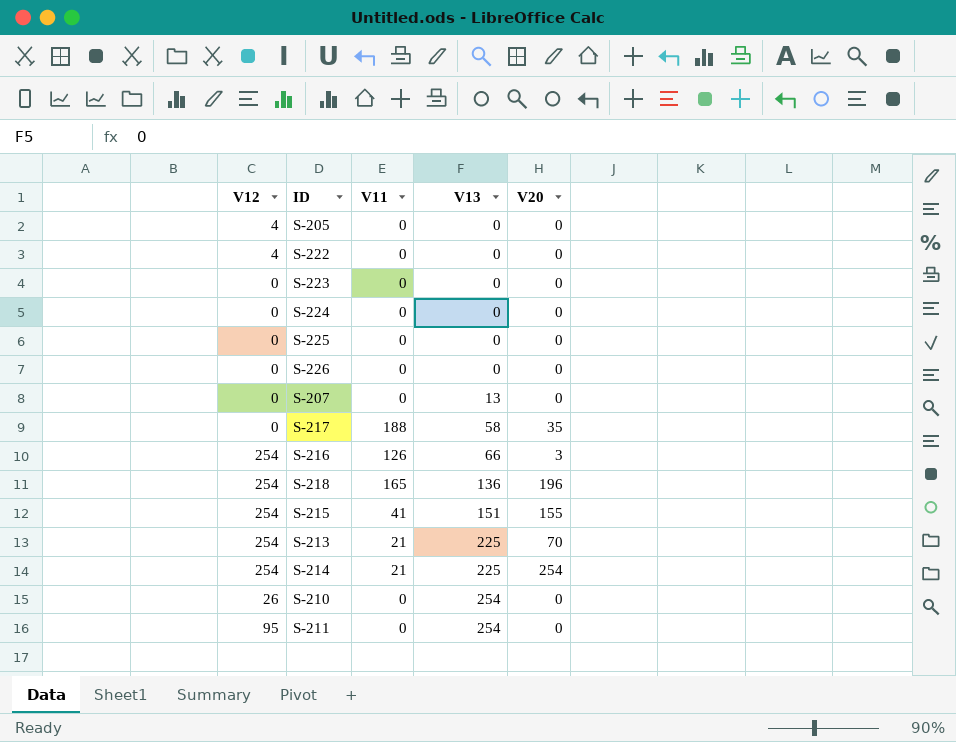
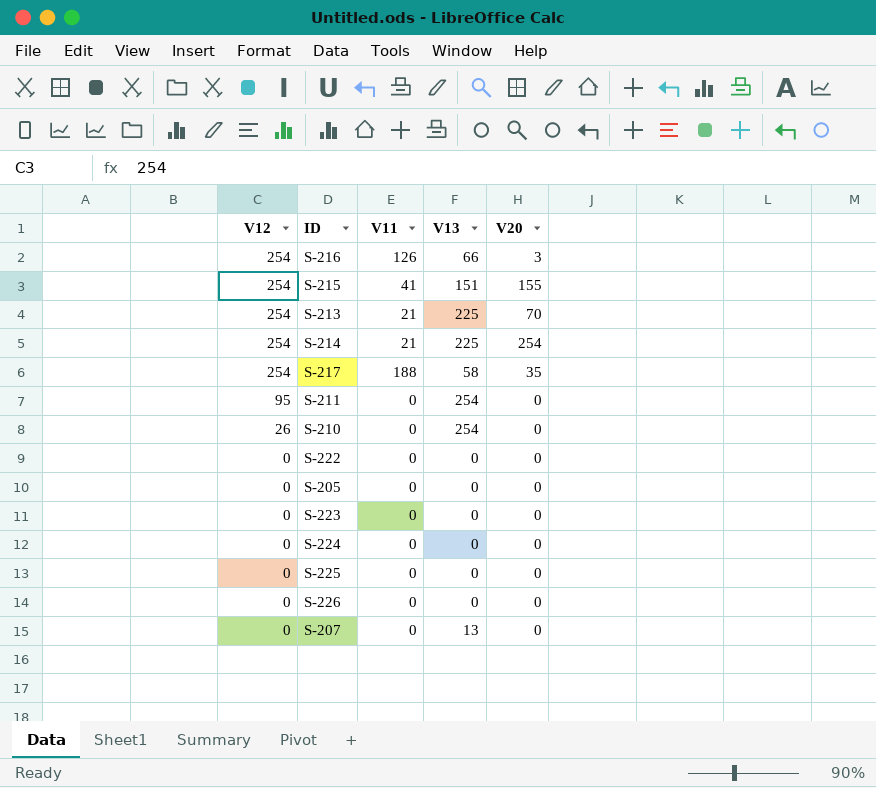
row order: V13 ascending -> V12 descending
row S-218: 254 | 165 | 136 | 196 -> none
S-217 | V12: 0 -> 254
S-222 | V12: 4 -> 0
S-205 | V12: 4 -> 0

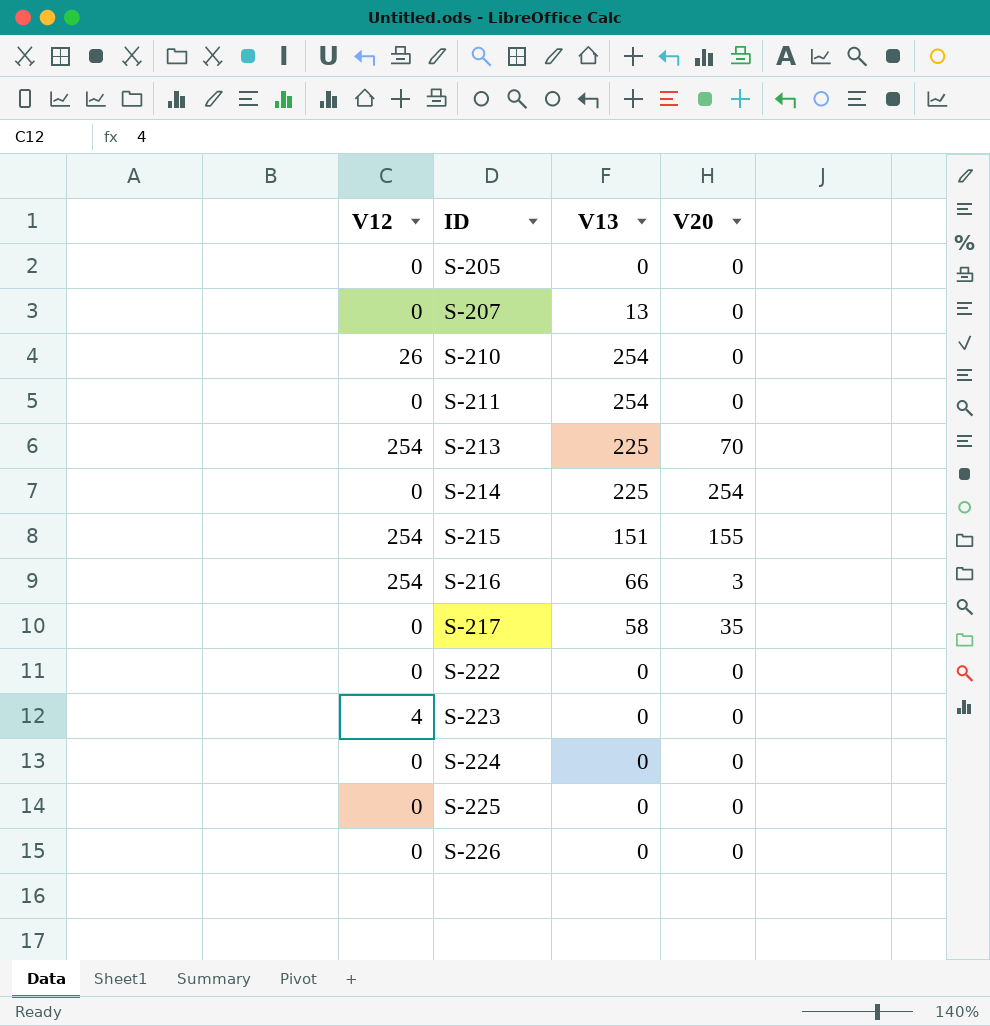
row order: V12 descending -> ID ascending
column V11 | position: 3 -> none
S-211 | V12: 95 -> 0
S-214 | V12: 254 -> 0
S-217 | V12: 254 -> 0
S-223 | V12: 0 -> 4

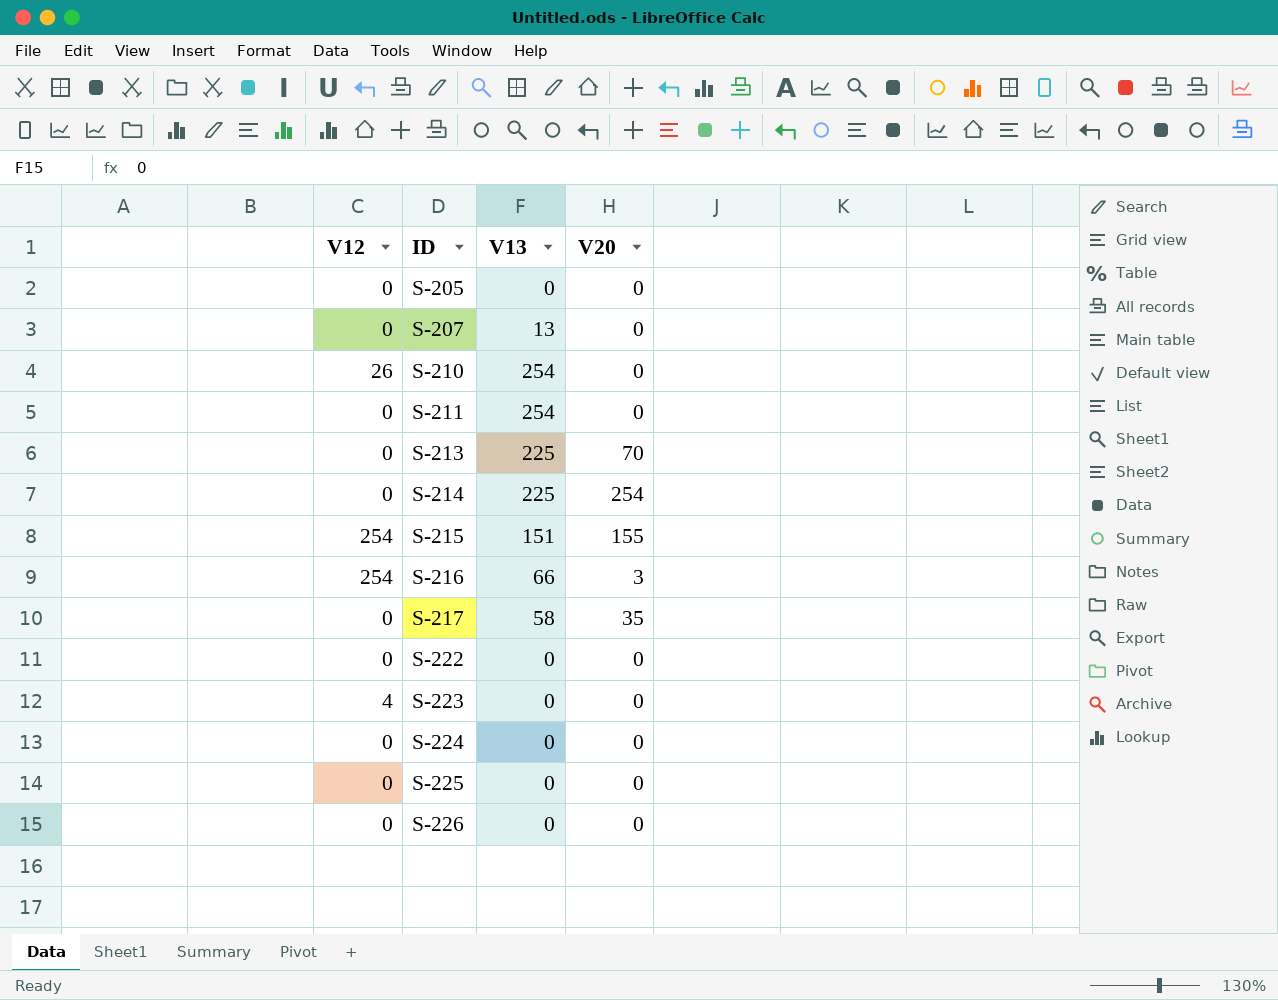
S-213 | V12: 254 -> 0

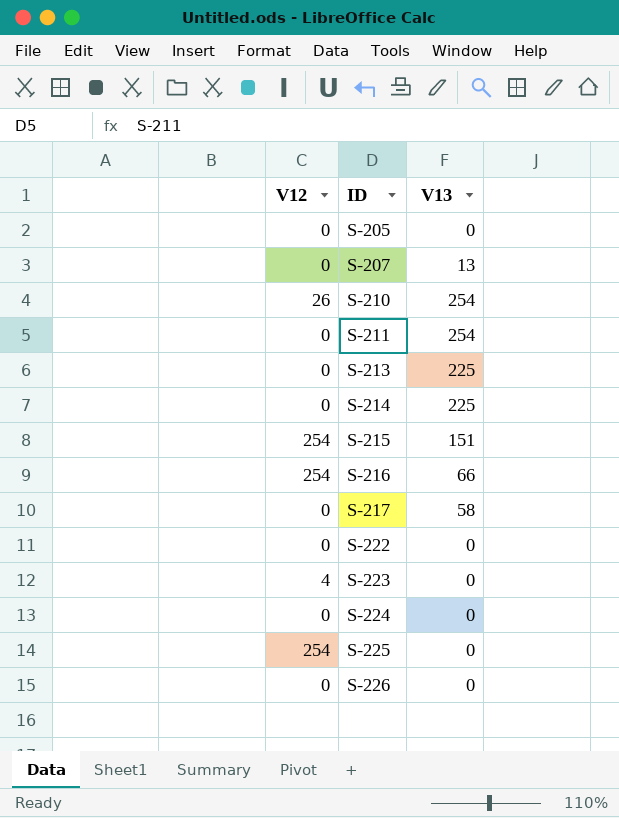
column V20 | position: 4 -> none
S-225 | V12: 0 -> 254

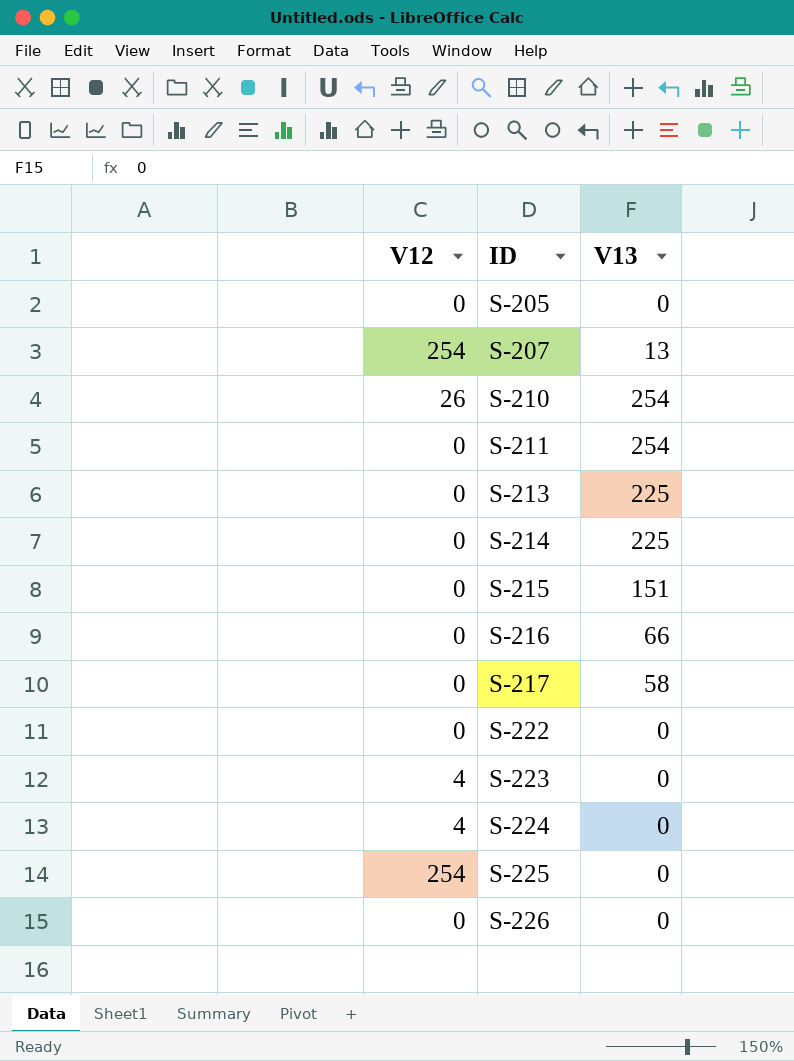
S-207 | V12: 0 -> 254
S-215 | V12: 254 -> 0
S-216 | V12: 254 -> 0
S-224 | V12: 0 -> 4

